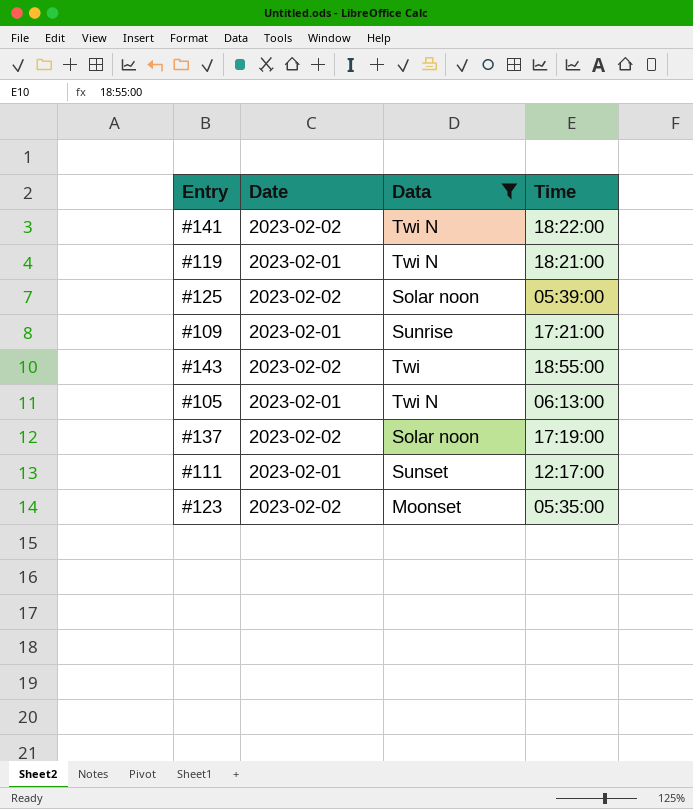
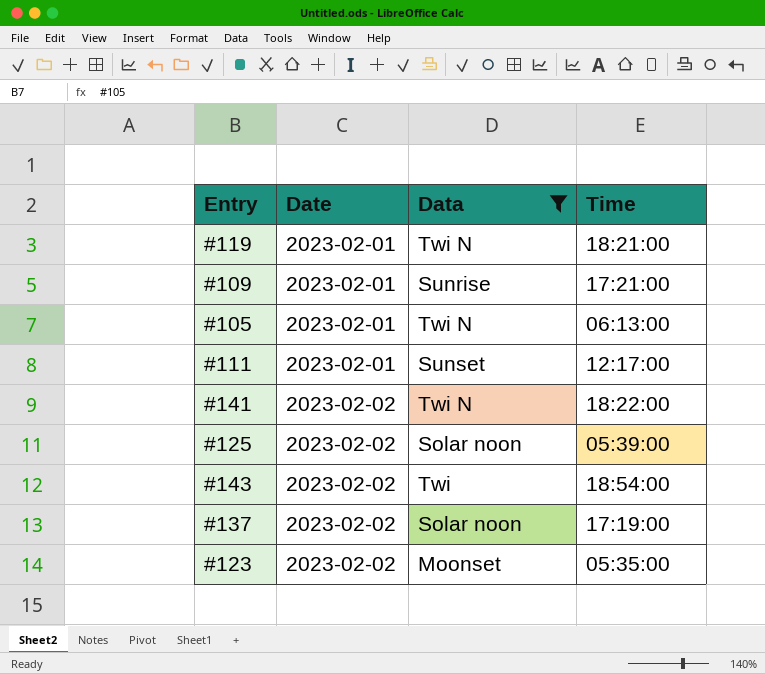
row order: none -> Date ascending
#143 | Time: 18:55:00 -> 18:54:00

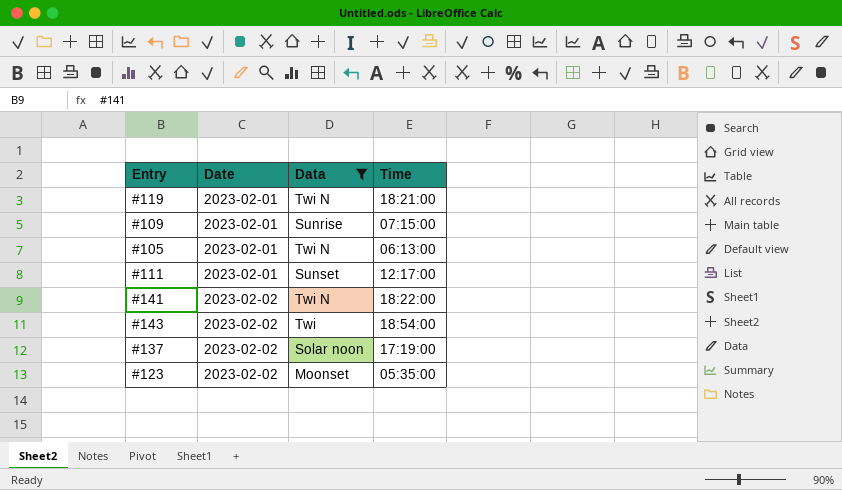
row #125: 2023-02-02 | Solar noon | 05:39:00 -> none
#109 | Time: 17:21:00 -> 07:15:00

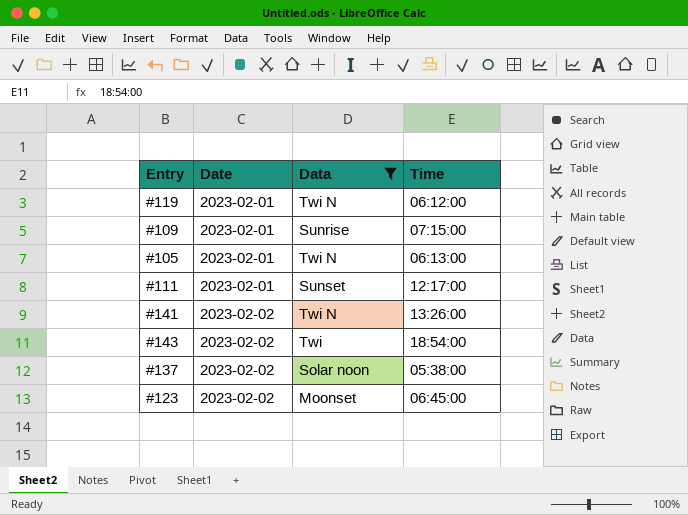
#119 | Time: 18:21:00 -> 06:12:00
#141 | Time: 18:22:00 -> 13:26:00
#137 | Time: 17:19:00 -> 05:38:00
#123 | Time: 05:35:00 -> 06:45:00

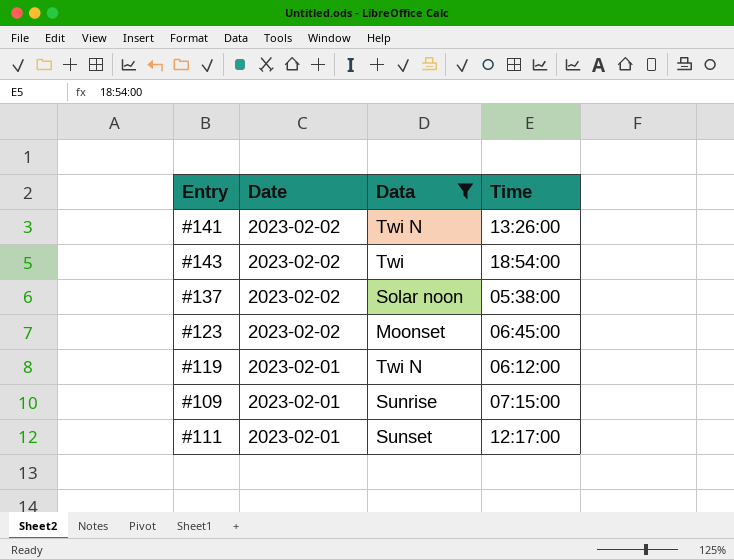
row order: Date ascending -> Date descending
row #105: 2023-02-01 | Twi N | 06:13:00 -> none

